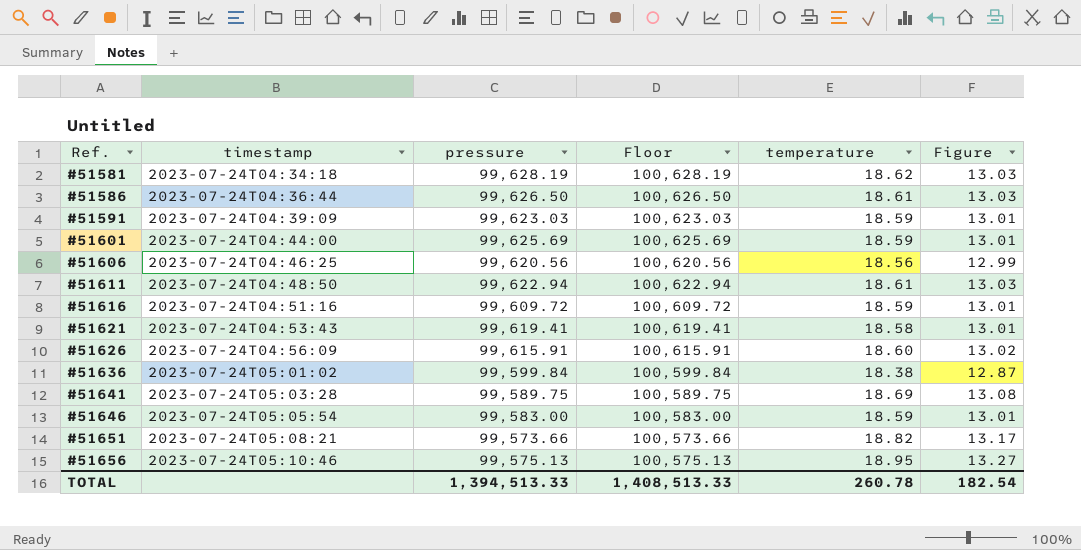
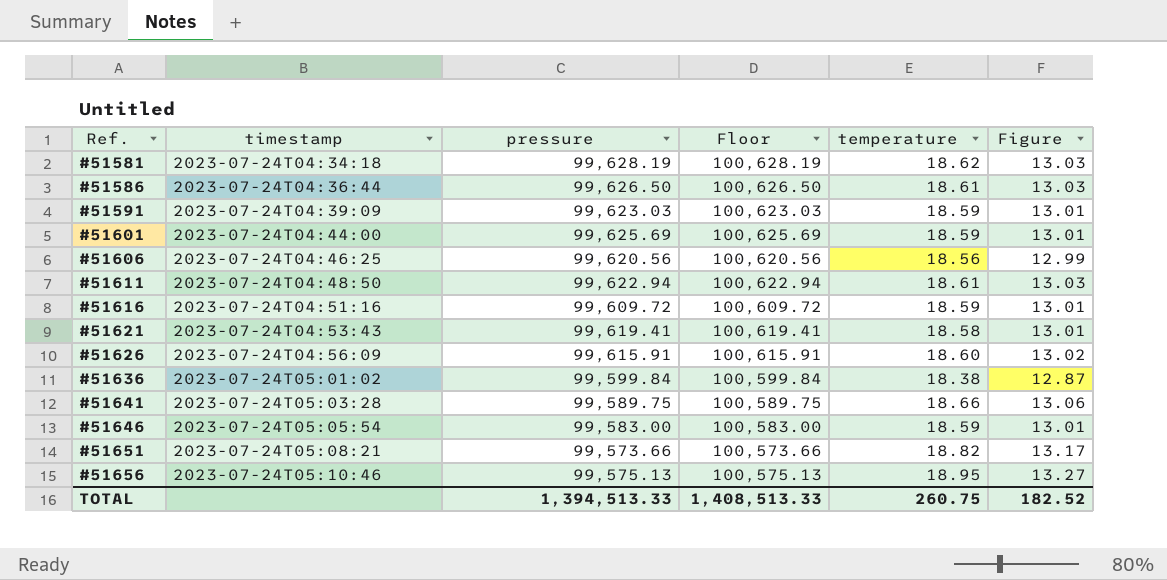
#51641 | temperature: 18.69 -> 18.66
#51641 | Figure: 13.08 -> 13.06
TOTAL | temperature: 260.78 -> 260.75
TOTAL | Figure: 182.54 -> 182.52

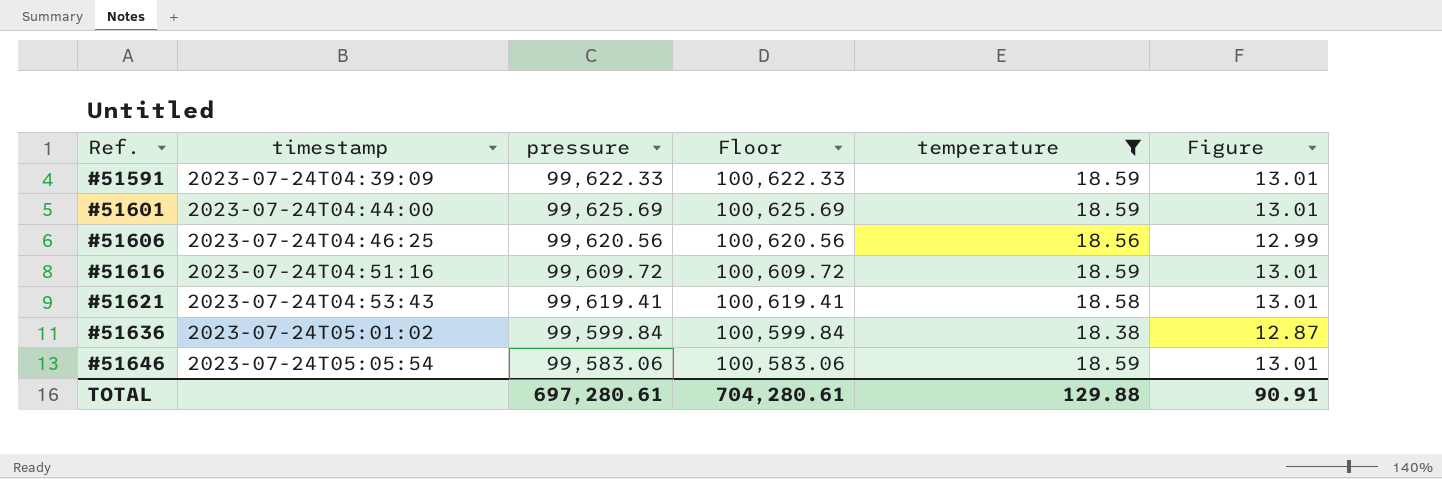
filter: none -> temperature <= 18.59
#51591 | pressure: 99,623.03 -> 99,622.33
#51591 | Floor: 100,623.03 -> 100,622.33
#51646 | pressure: 99,583.00 -> 99,583.06
#51646 | Floor: 100,583.00 -> 100,583.06
TOTAL | pressure: 1,394,513.33 -> 697,280.61
TOTAL | Floor: 1,408,513.33 -> 704,280.61
TOTAL | temperature: 260.75 -> 129.88
TOTAL | Figure: 182.52 -> 90.91

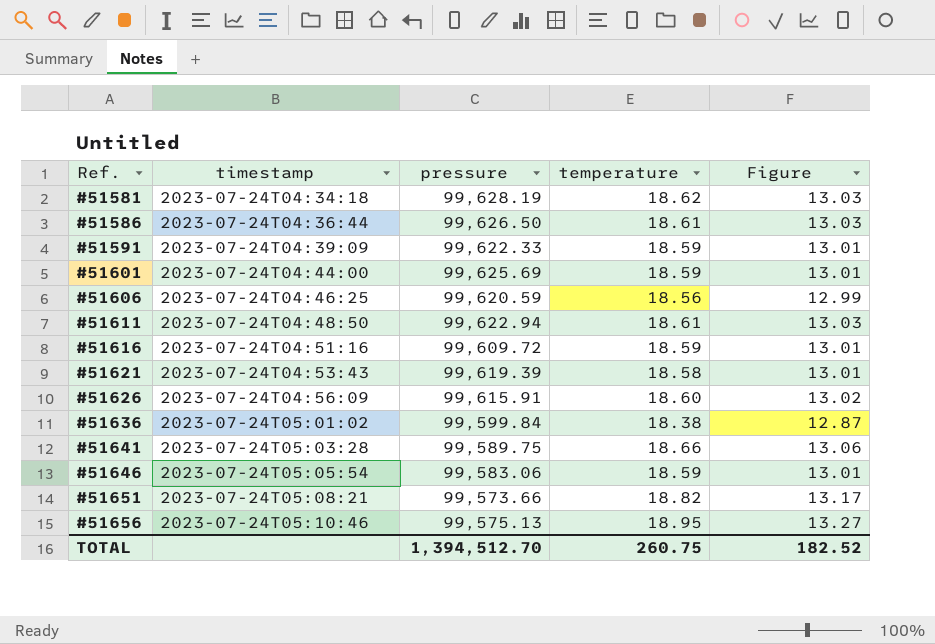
filter: temperature <= 18.59 -> none
column Floor | formula: [pressure] + 1000 -> none
#51606 | pressure: 99,620.56 -> 99,620.59
#51621 | pressure: 99,619.41 -> 99,619.39
TOTAL | pressure: 697,280.61 -> 1,394,512.70
TOTAL | temperature: 129.88 -> 260.75
TOTAL | Figure: 90.91 -> 182.52

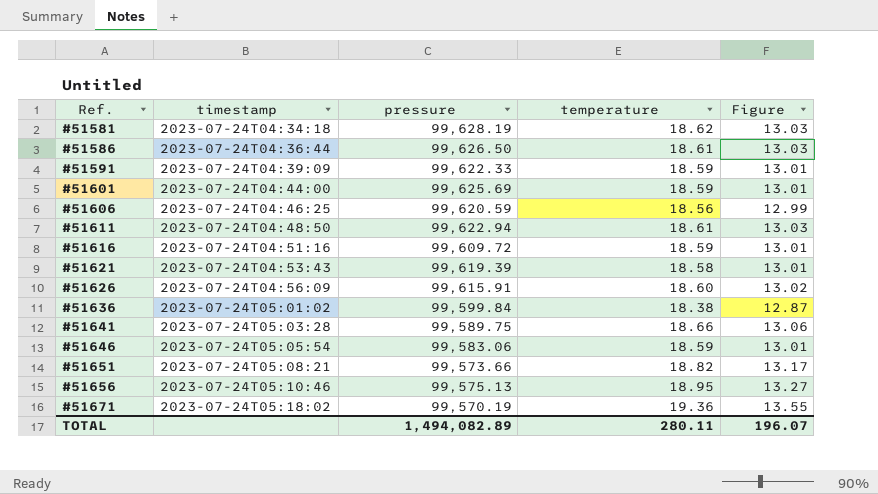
row #51671: none -> 2023-07-24T05:18:02 | 99,570.19 | 19.36 | 13.55
TOTAL | pressure: 1,394,512.70 -> 1,494,082.89
TOTAL | temperature: 260.75 -> 280.11
TOTAL | Figure: 182.52 -> 196.07

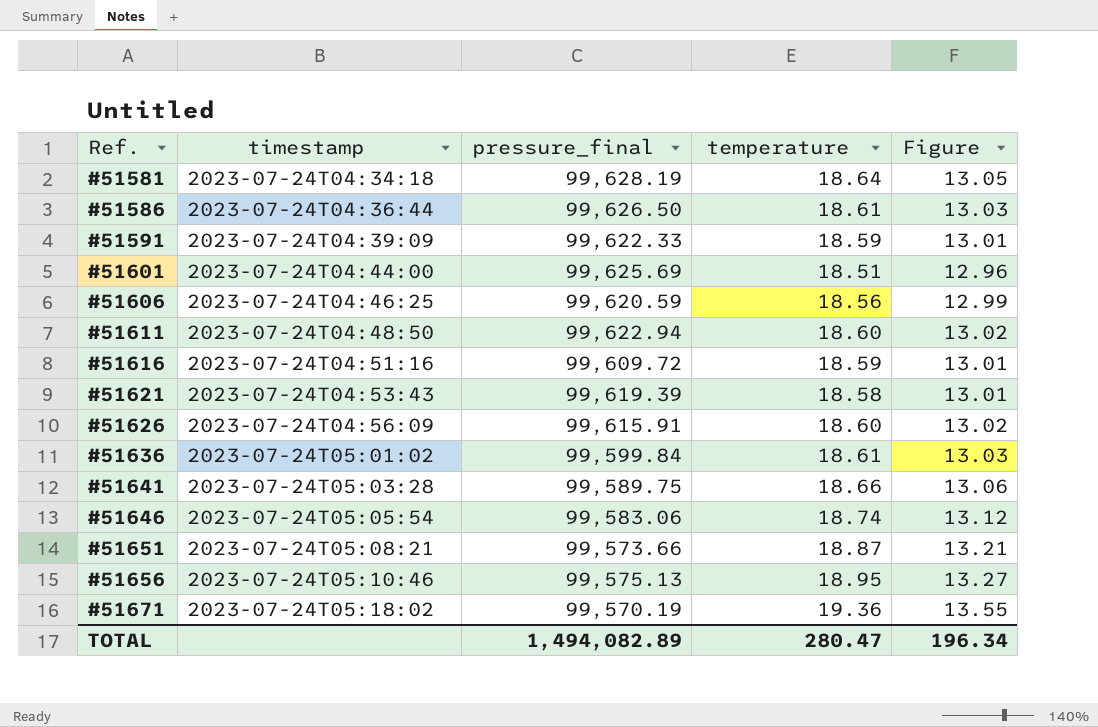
column name: pressure -> pressure_final
#51581 | temperature: 18.62 -> 18.64
#51581 | Figure: 13.03 -> 13.05
#51601 | temperature: 18.59 -> 18.51
#51601 | Figure: 13.01 -> 12.96
#51611 | temperature: 18.61 -> 18.60
#51611 | Figure: 13.03 -> 13.02
#51636 | temperature: 18.38 -> 18.61
#51636 | Figure: 12.87 -> 13.03
#51646 | temperature: 18.59 -> 18.74
#51646 | Figure: 13.01 -> 13.12
#51651 | temperature: 18.82 -> 18.87
#51651 | Figure: 13.17 -> 13.21
TOTAL | temperature: 280.11 -> 280.47
TOTAL | Figure: 196.07 -> 196.34

